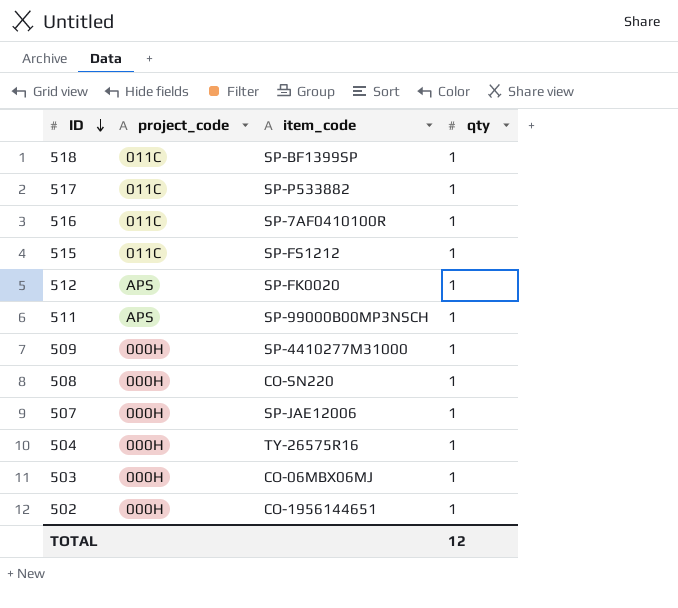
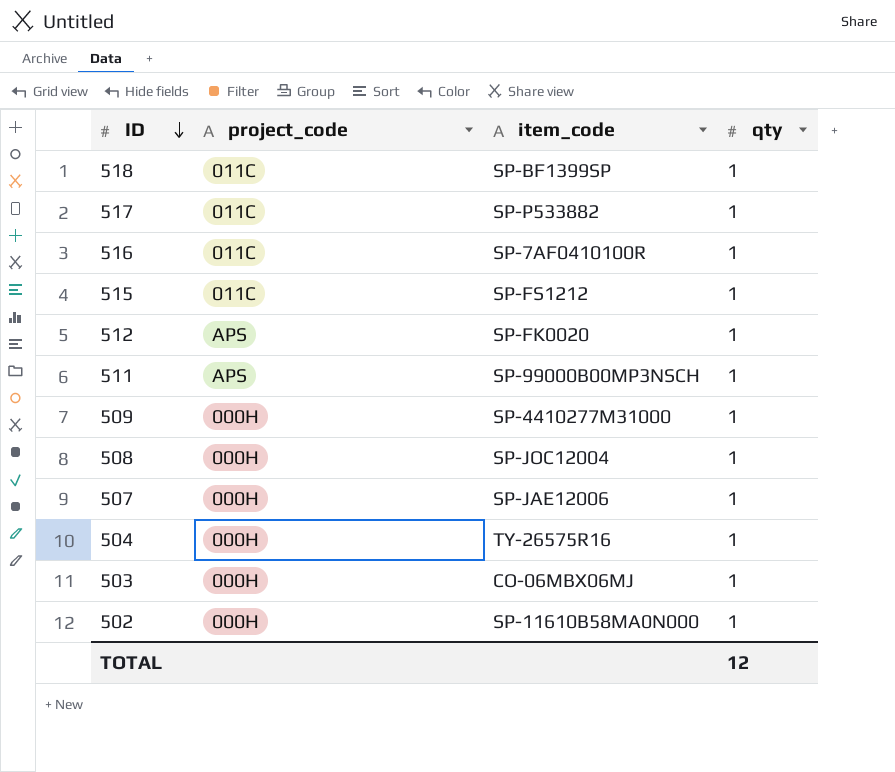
508 | item_code: CO-SN220 -> SP-JOC12004
502 | item_code: CO-1956144651 -> SP-11610B58MA0N000

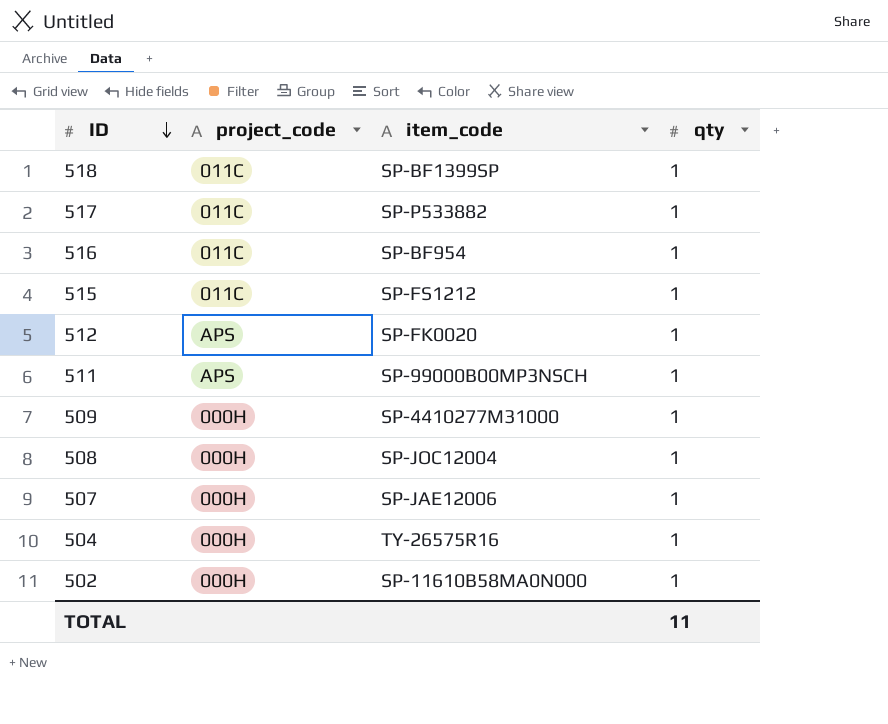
row 503: 000H | CO-06MBX06MJ | 1 -> none
516 | item_code: SP-7AF0410100R -> SP-BF954
TOTAL | qty: 12 -> 11

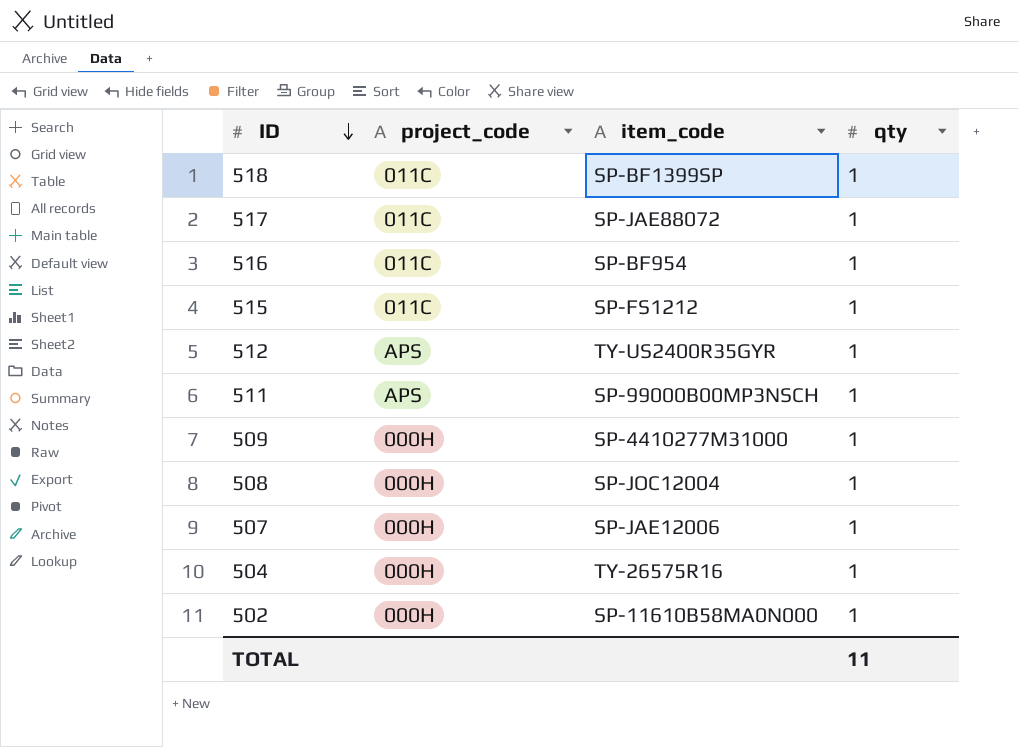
517 | item_code: SP-P533882 -> SP-JAE88072
512 | item_code: SP-FK0020 -> TY-US2400R35GYR

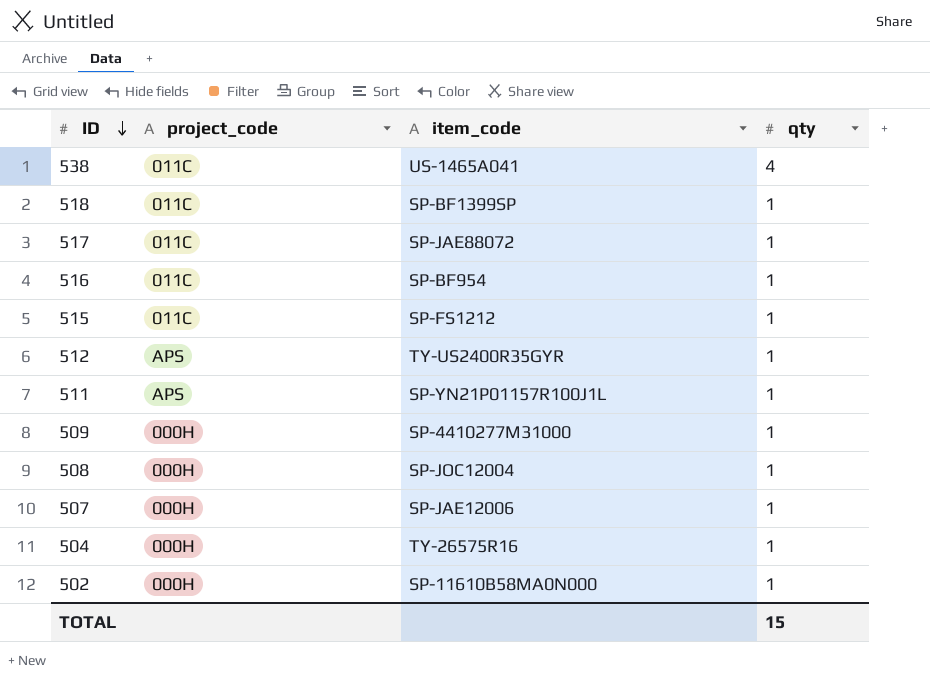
row 538: none -> 011C | US-1465A041 | 4
511 | item_code: SP-99000B00MP3NSCH -> SP-YN21P01157R100J1L
TOTAL | qty: 11 -> 15

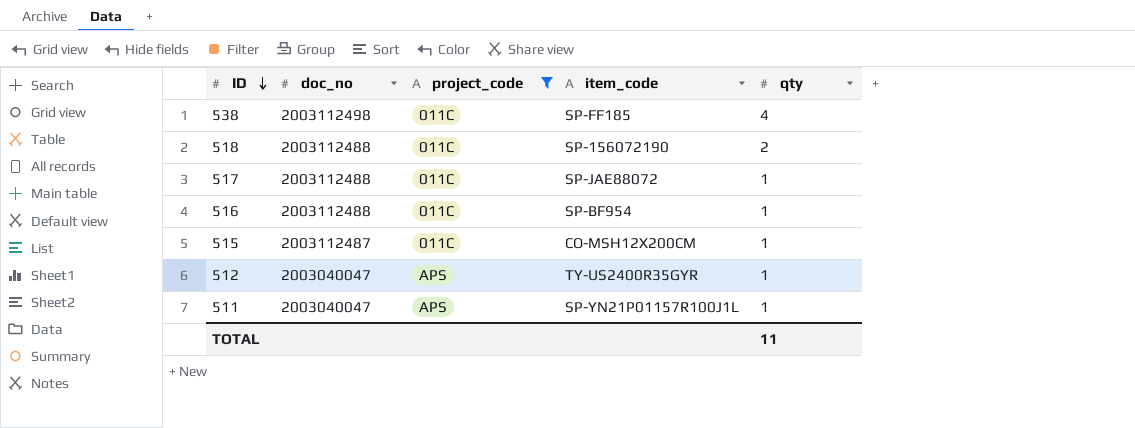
filter: none -> project_code != 000H
column doc_no | position: none -> 2
538 | item_code: US-1465A041 -> SP-FF185
518 | item_code: SP-BF1399SP -> SP-156072190
518 | qty: 1 -> 2
515 | item_code: SP-FS1212 -> CO-MSH12X200CM
TOTAL | qty: 15 -> 11

